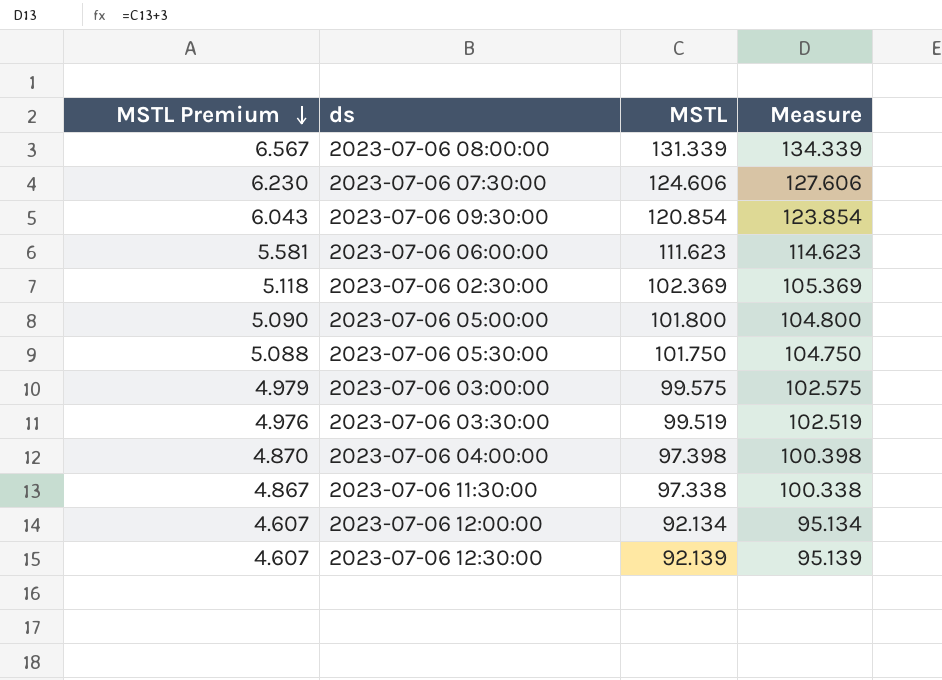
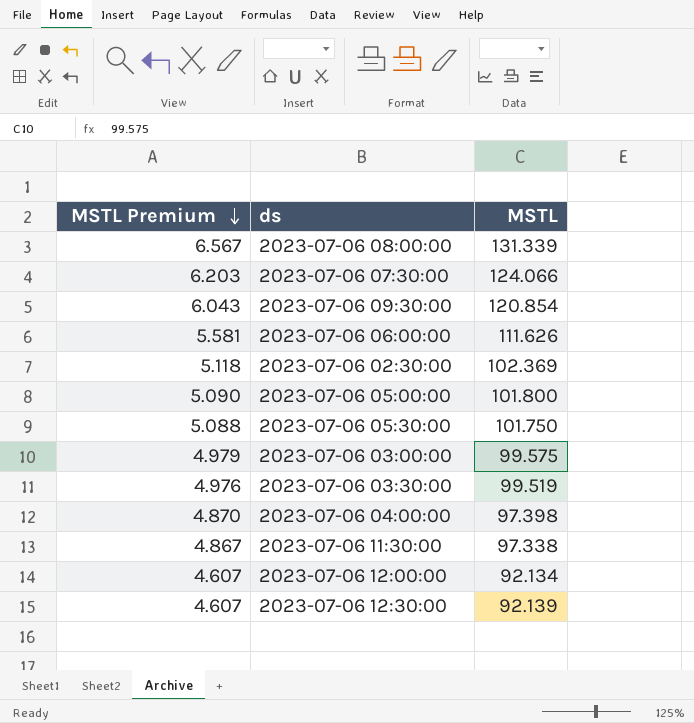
column Measure | formula: [MSTL] + 3 -> none
2023-07-06 07:30:00 | MSTL Premium: 6.230 -> 6.203
2023-07-06 07:30:00 | MSTL: 124.606 -> 124.066
2023-07-06 06:00:00 | MSTL: 111.623 -> 111.626

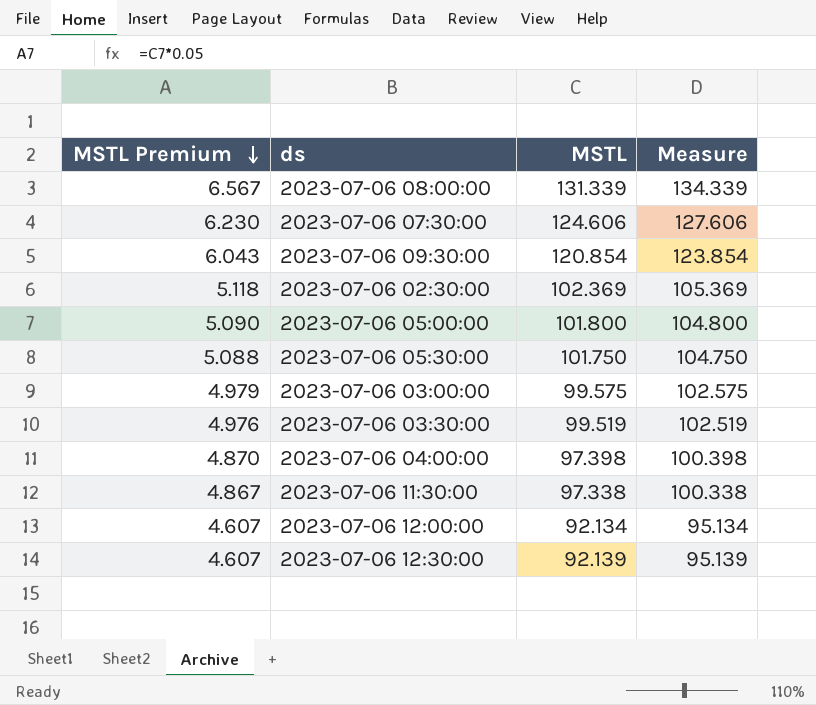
column Measure | formula: none -> [MSTL] + 3
row 2023-07-06 06:00:00: 5.581 | 111.626 -> none
2023-07-06 07:30:00 | MSTL Premium: 6.203 -> 6.230
2023-07-06 07:30:00 | MSTL: 124.066 -> 124.606

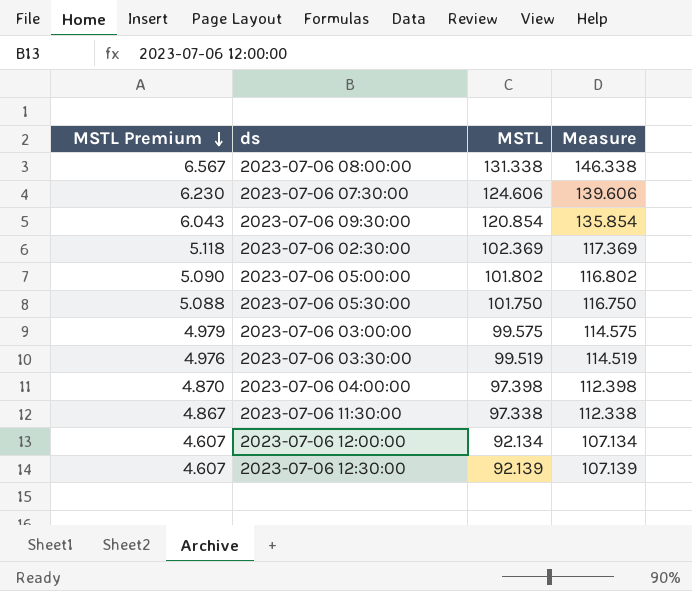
column Measure | formula: [MSTL] + 3 -> [MSTL] + 15
2023-07-06 08:00:00 | MSTL: 131.339 -> 131.338
2023-07-06 05:00:00 | MSTL: 101.800 -> 101.802

